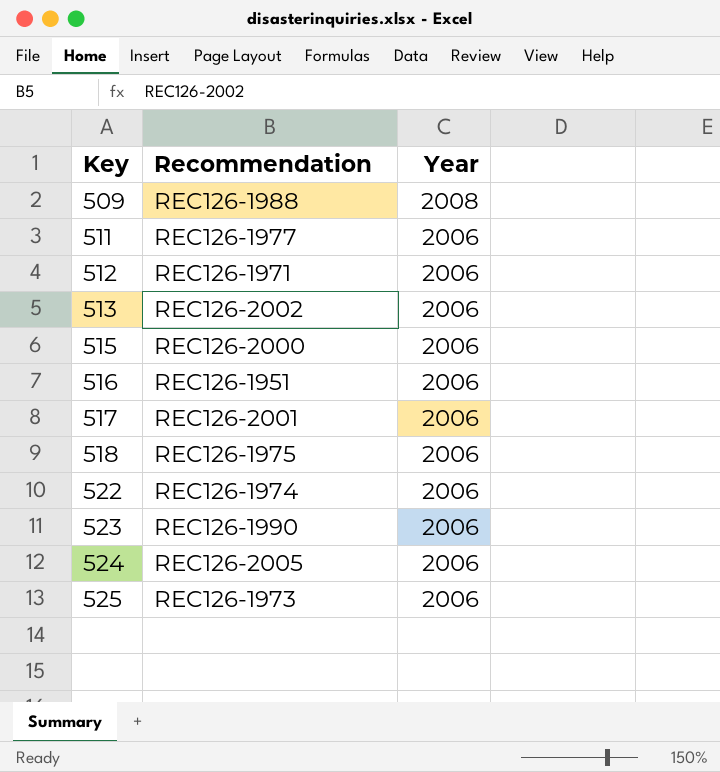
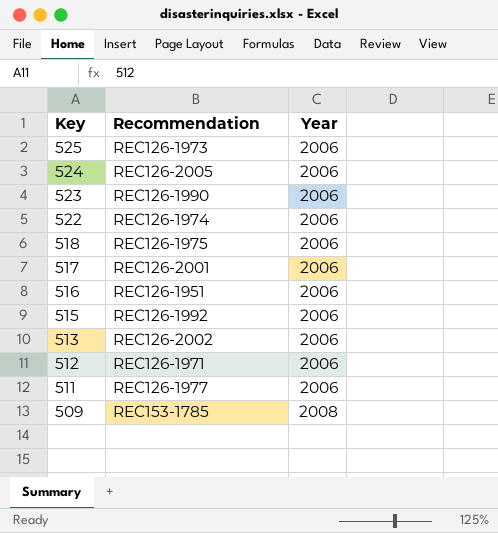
row order: Key ascending -> Key descending
515 | Recommendation: REC126-2000 -> REC126-1992
509 | Recommendation: REC126-1988 -> REC153-1785

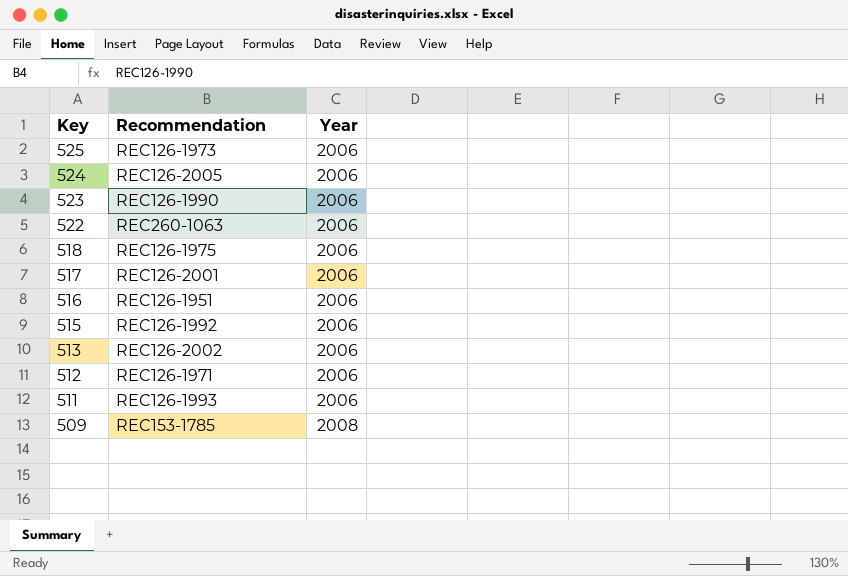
522 | Recommendation: REC126-1974 -> REC260-1063
511 | Recommendation: REC126-1977 -> REC126-1993

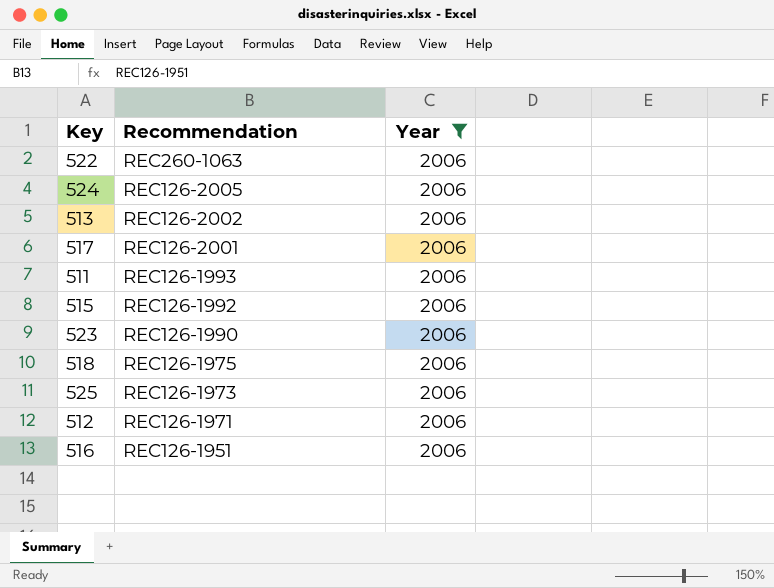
filter: none -> Year = 2006
row order: Key descending -> Recommendation descending

